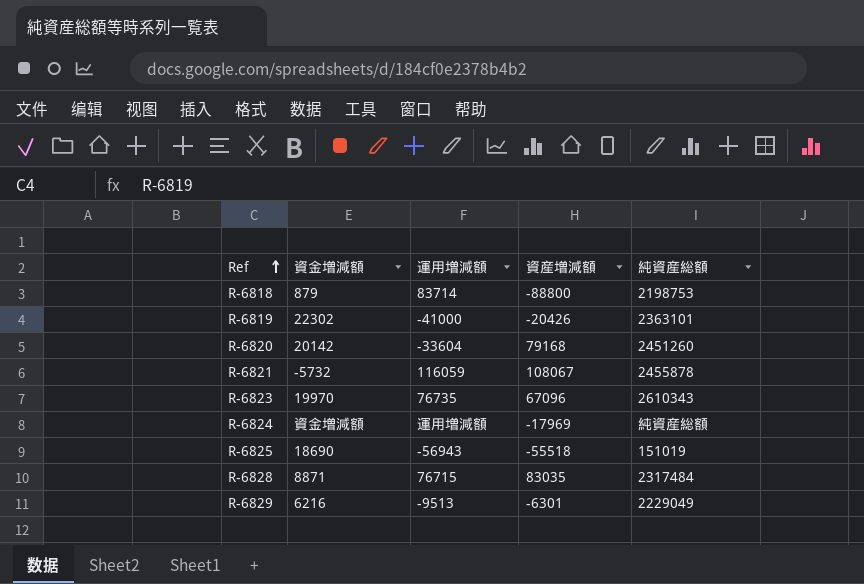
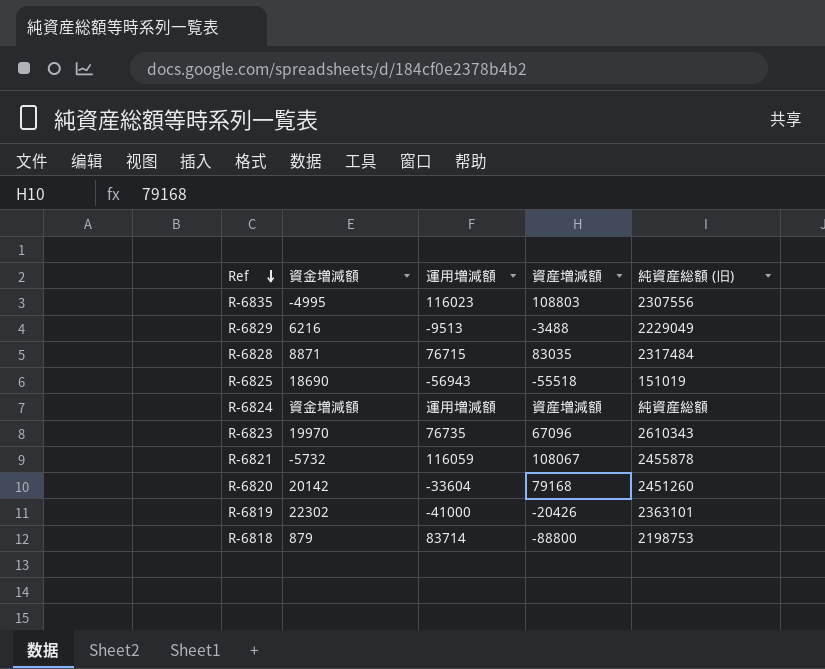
row order: Ref ascending -> Ref descending
column name: 純資産総額 -> 純資産総額 (旧)
row R-6835: none -> -4995 | 116023 | 108803 | 2307556
R-6829 | 資産増減額: -6301 -> -3488
R-6824 | 資産増減額: -17969 -> 資産増減額

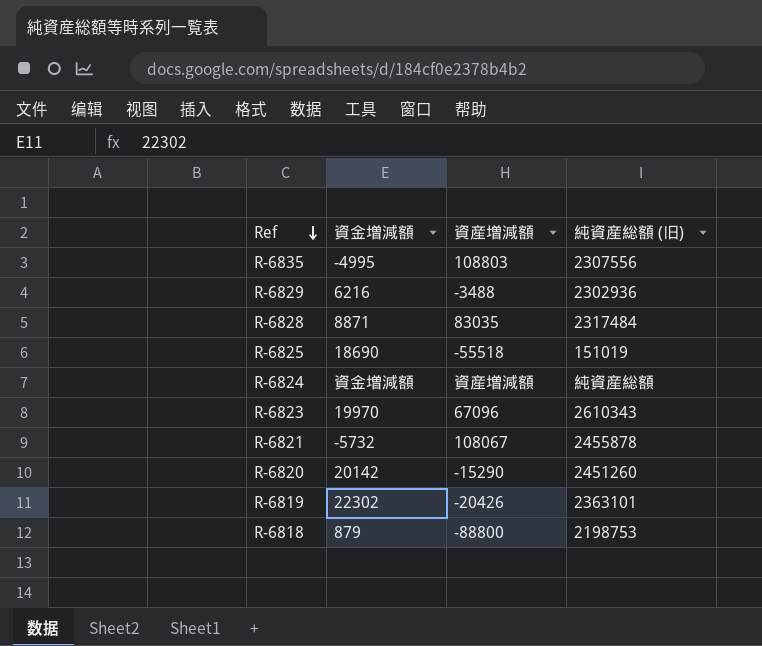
column 運用増減額 | position: 3 -> none
R-6829 | 純資産総額 (旧): 2229049 -> 2302936
R-6820 | 資産増減額: 79168 -> -15290

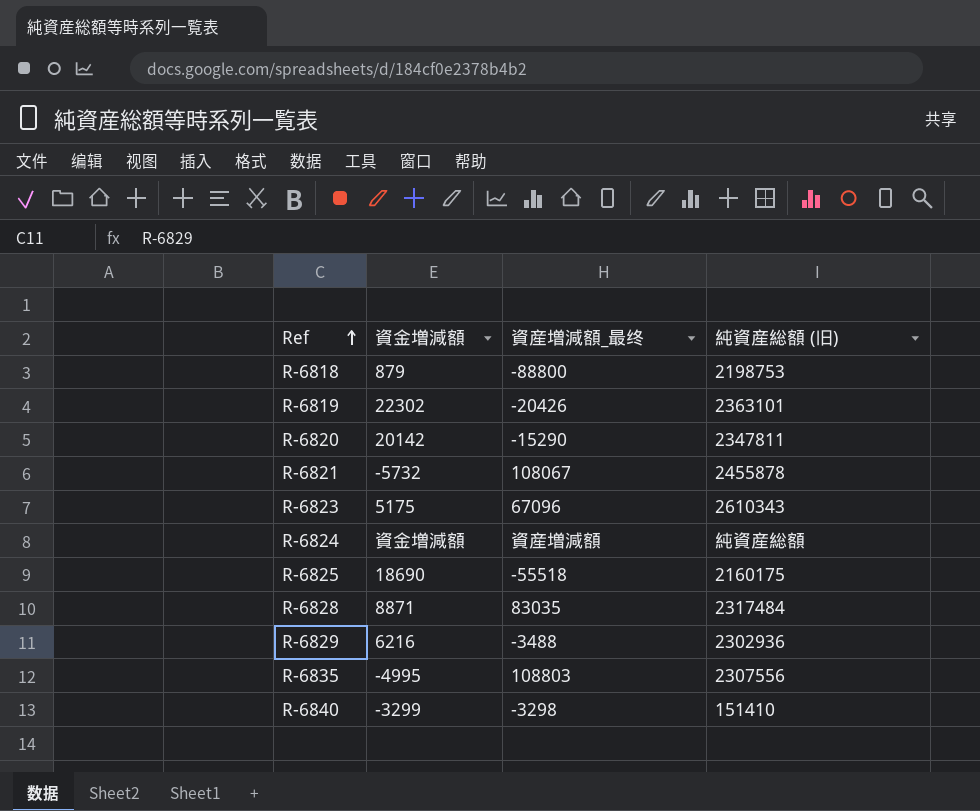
row order: Ref descending -> Ref ascending
column name: 資産増減額 -> 資産増減額_最终
R-6820 | 純資産総額 (旧): 2451260 -> 2347811
R-6823 | 資金増減額: 19970 -> 5175
R-6825 | 純資産総額 (旧): 151019 -> 2160175
row R-6840: none -> -3299 | -3298 | 151410

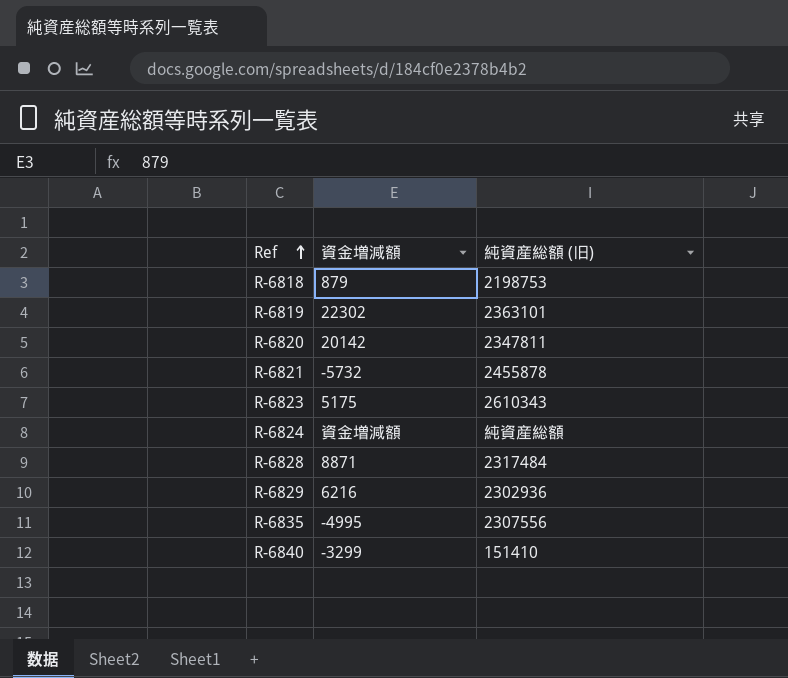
column 資産増減額_最终 | position: 3 -> none
row R-6825: 18690 | -55518 | 2160175 -> none

